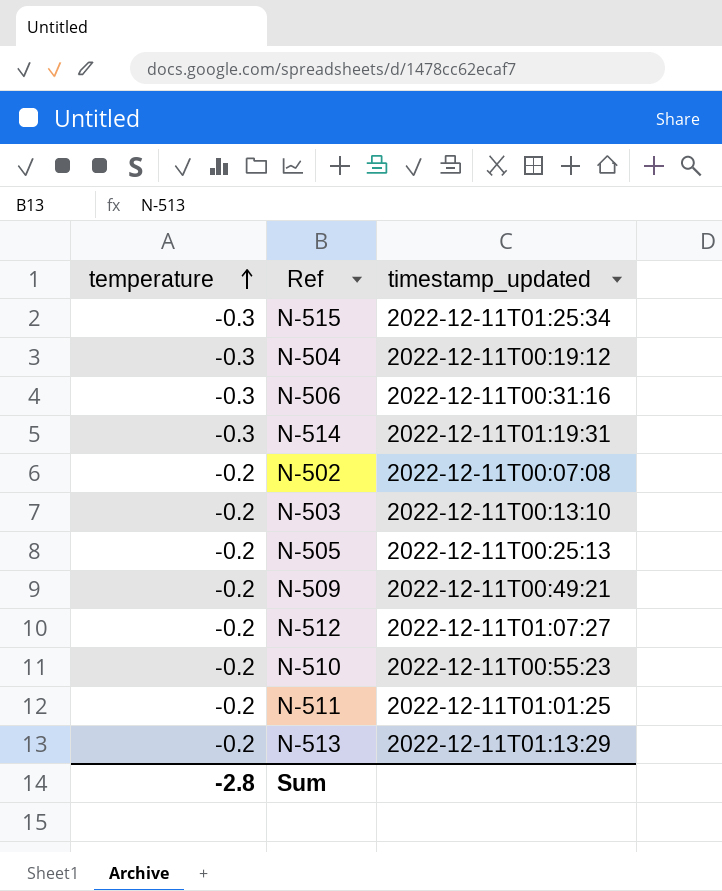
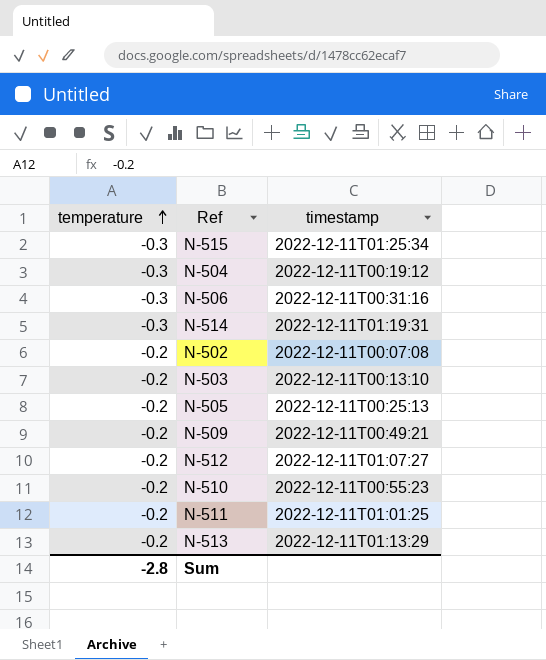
column name: timestamp_updated -> timestamp

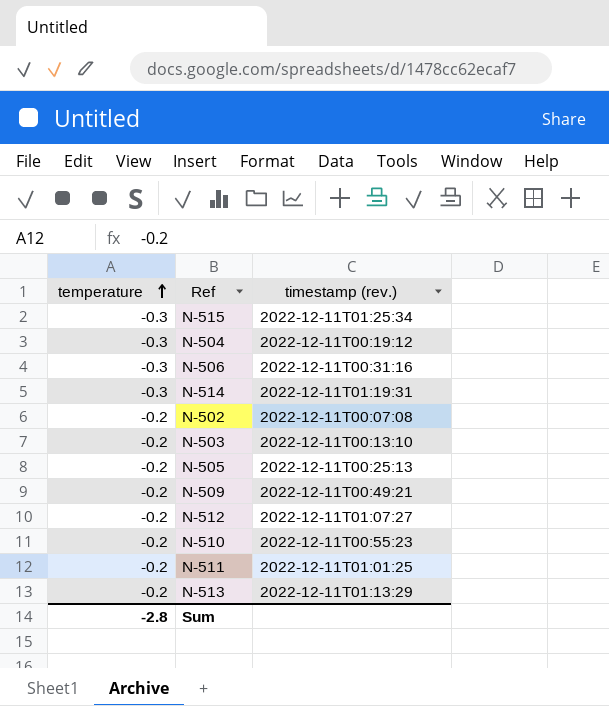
column name: timestamp -> timestamp (rev.)

